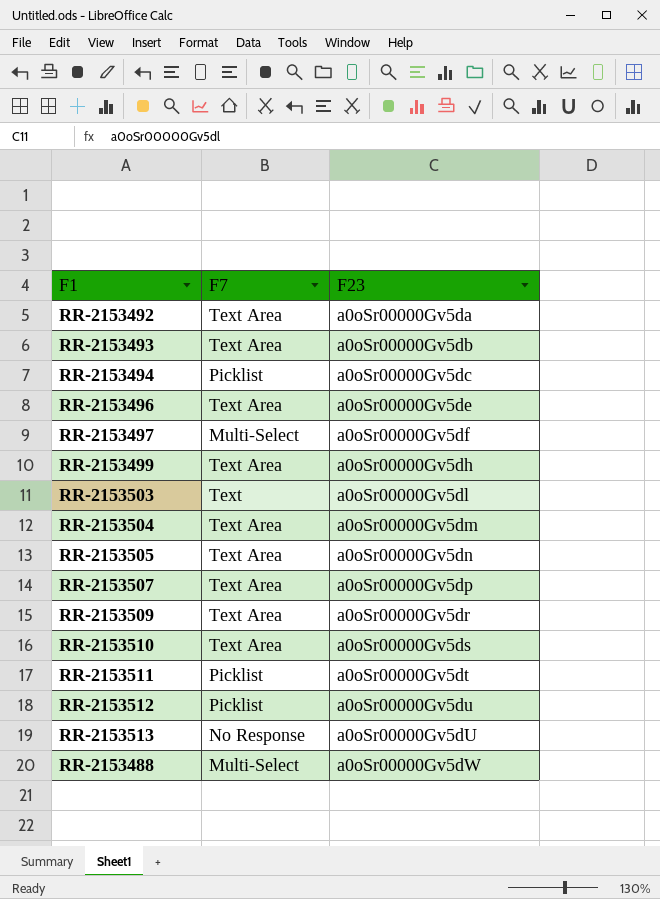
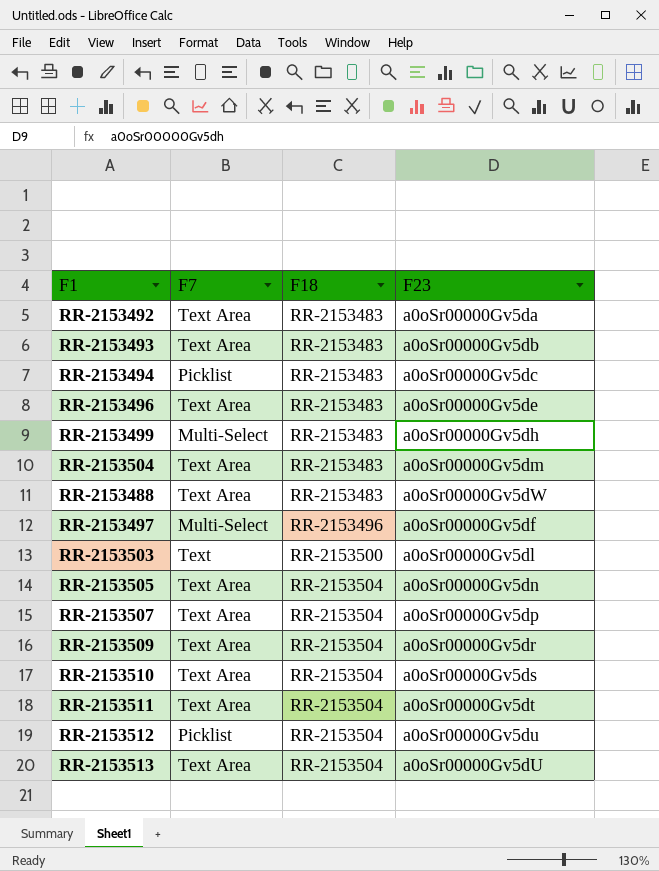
row order: F23 ascending -> F18 ascending
column F18 | position: none -> 3
RR-2153499 | F7: Text Area -> Multi-Select
RR-2153488 | F7: Multi-Select -> Text Area
RR-2153511 | F7: Picklist -> Text Area
RR-2153513 | F7: No Response -> Text Area

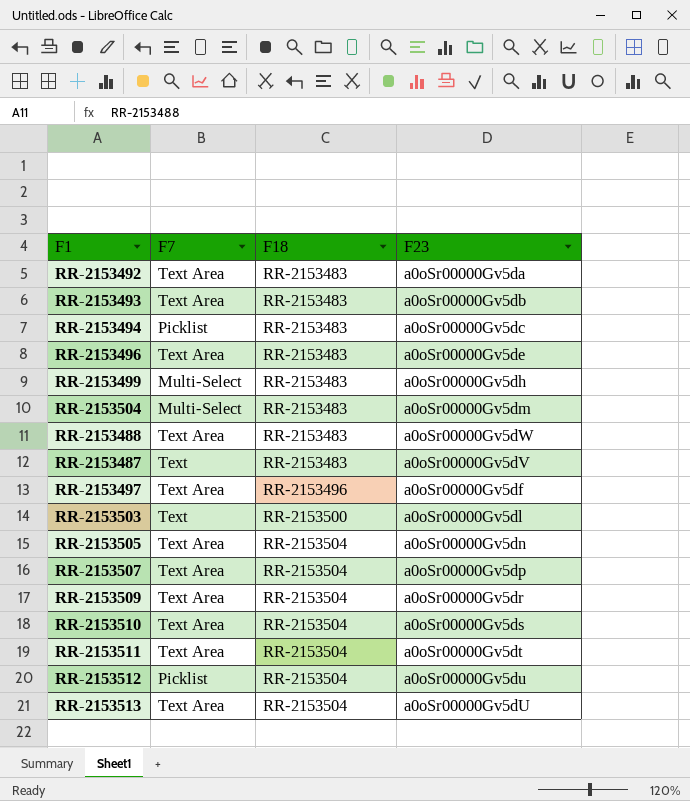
RR-2153504 | F7: Text Area -> Multi-Select
row RR-2153487: none -> Text | RR-2153483 | a0oSr00000Gv5dV
RR-2153497 | F7: Multi-Select -> Text Area

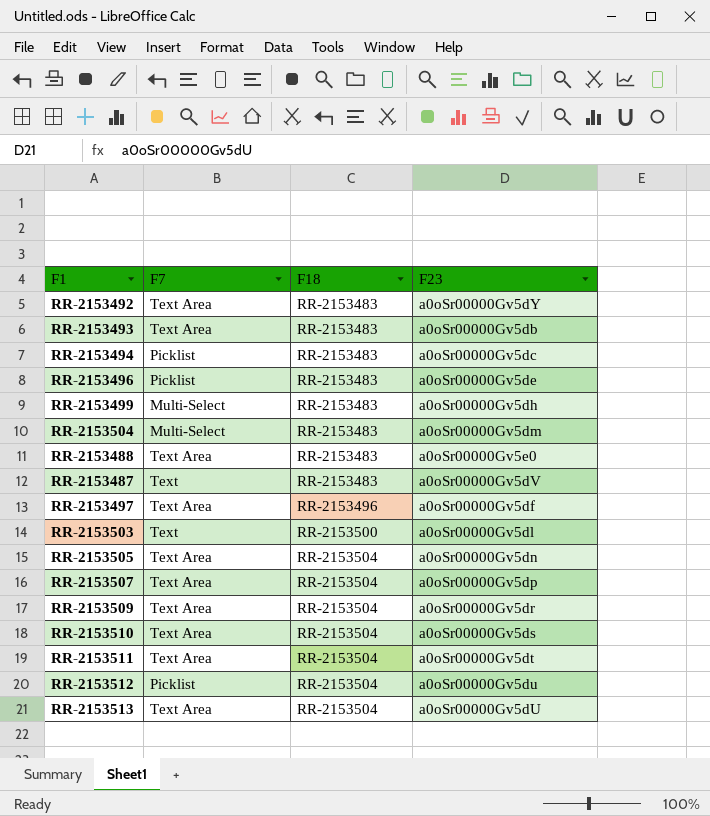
RR-2153492 | F23: a0oSr00000Gv5da -> a0oSr00000Gv5dY
RR-2153496 | F7: Text Area -> Picklist
RR-2153488 | F23: a0oSr00000Gv5dW -> a0oSr00000Gv5e0

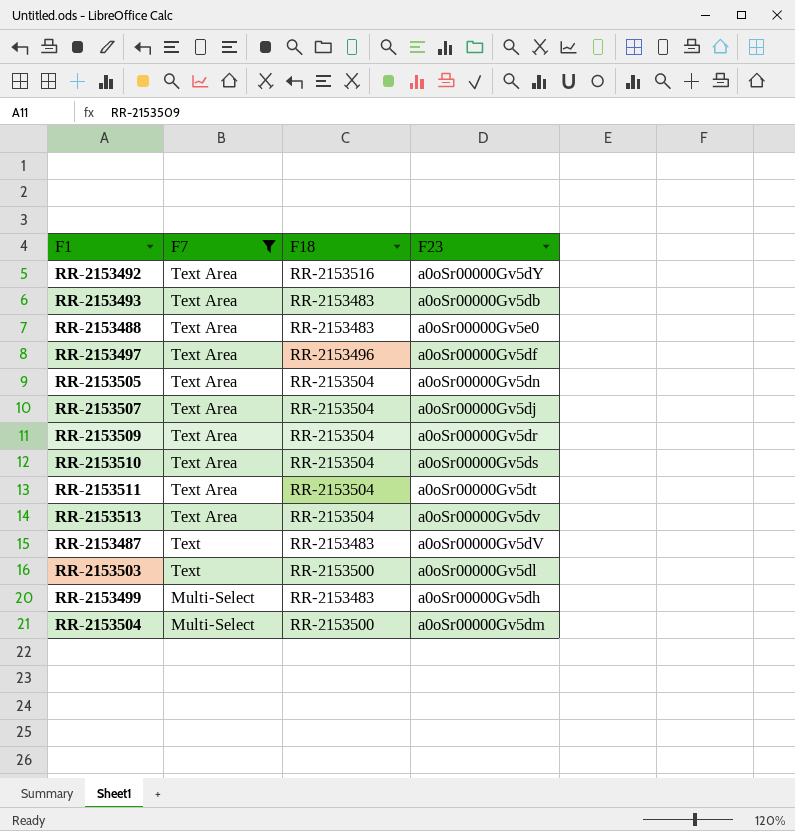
filter: none -> F7 != Picklist
row order: F18 ascending -> F7 descending
RR-2153492 | F18: RR-2153483 -> RR-2153516
RR-2153507 | F23: a0oSr00000Gv5dp -> a0oSr00000Gv5dj
RR-2153513 | F23: a0oSr00000Gv5dU -> a0oSr00000Gv5dv
RR-2153504 | F18: RR-2153483 -> RR-2153500

